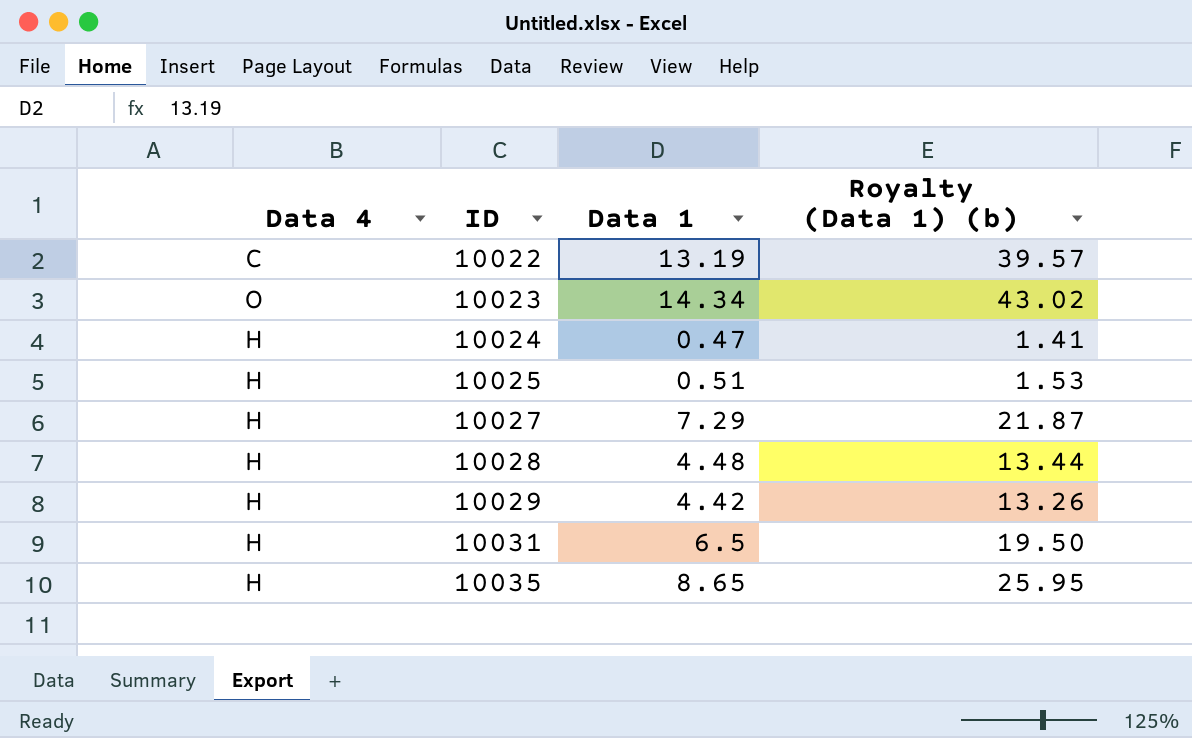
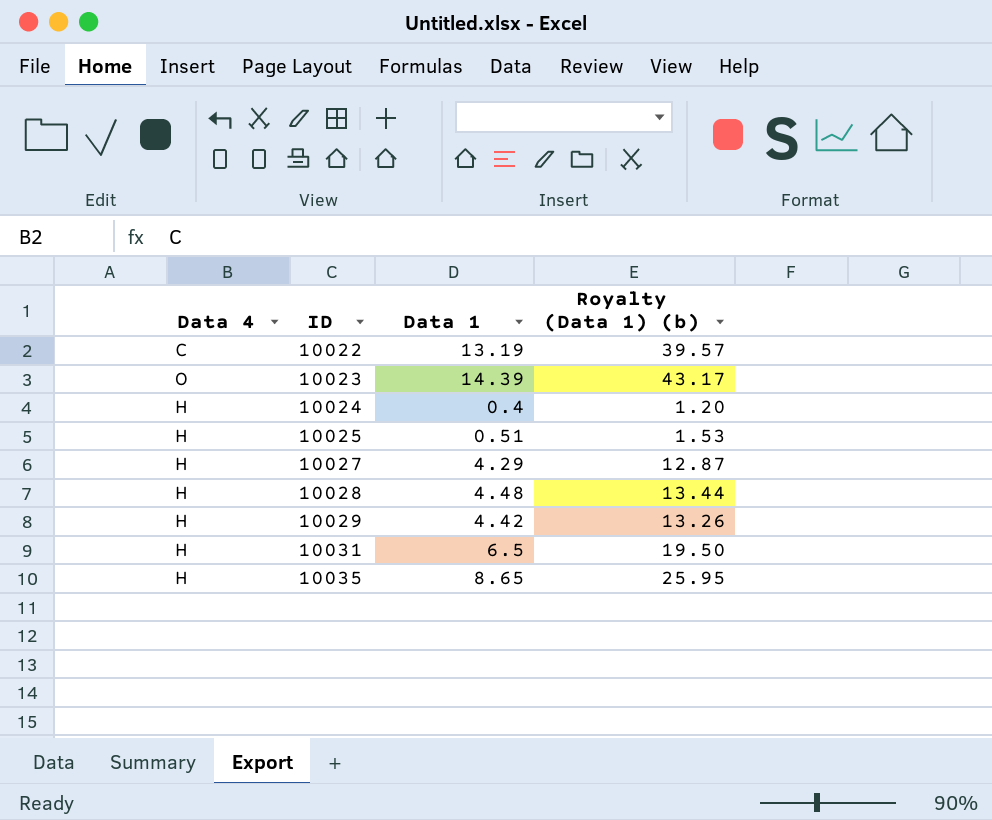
10023 | Data 1: 14.34 -> 14.39
10023 | Royalty (Data 1) (b): 43.02 -> 43.17
10024 | Data 1: 0.47 -> 0.4
10024 | Royalty (Data 1) (b): 1.41 -> 1.20
10027 | Data 1: 7.29 -> 4.29
10027 | Royalty (Data 1) (b): 21.87 -> 12.87

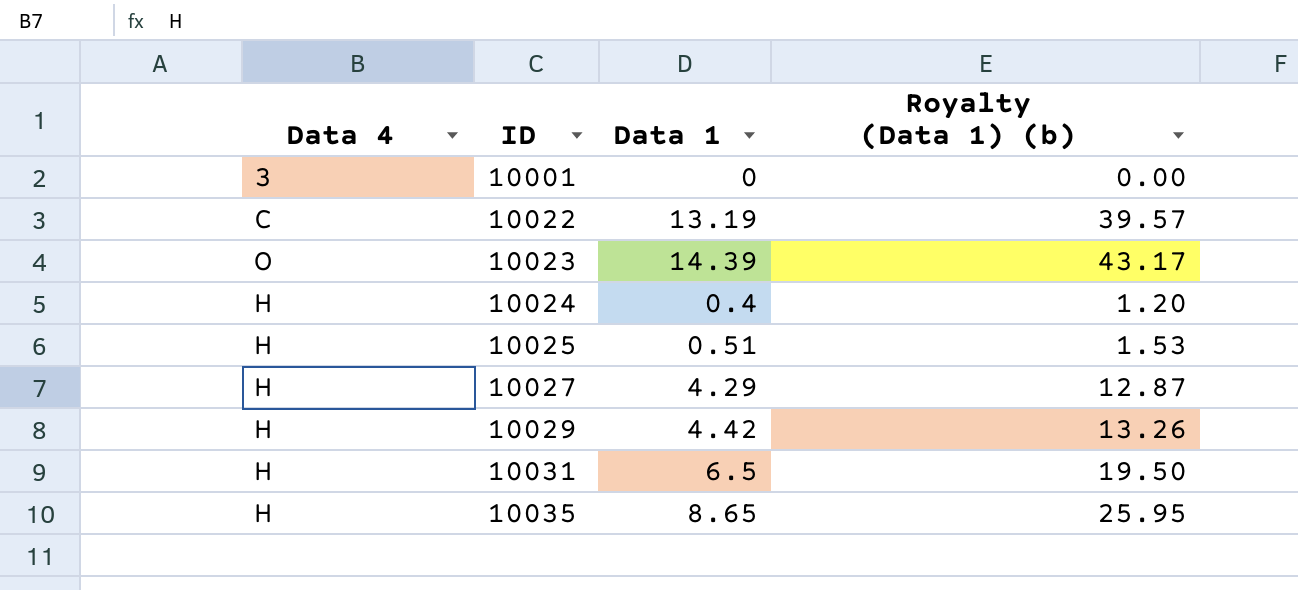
row 10028: H | 4.48 | 13.44 -> none
row 10001: none -> 3 | 0 | 0.00

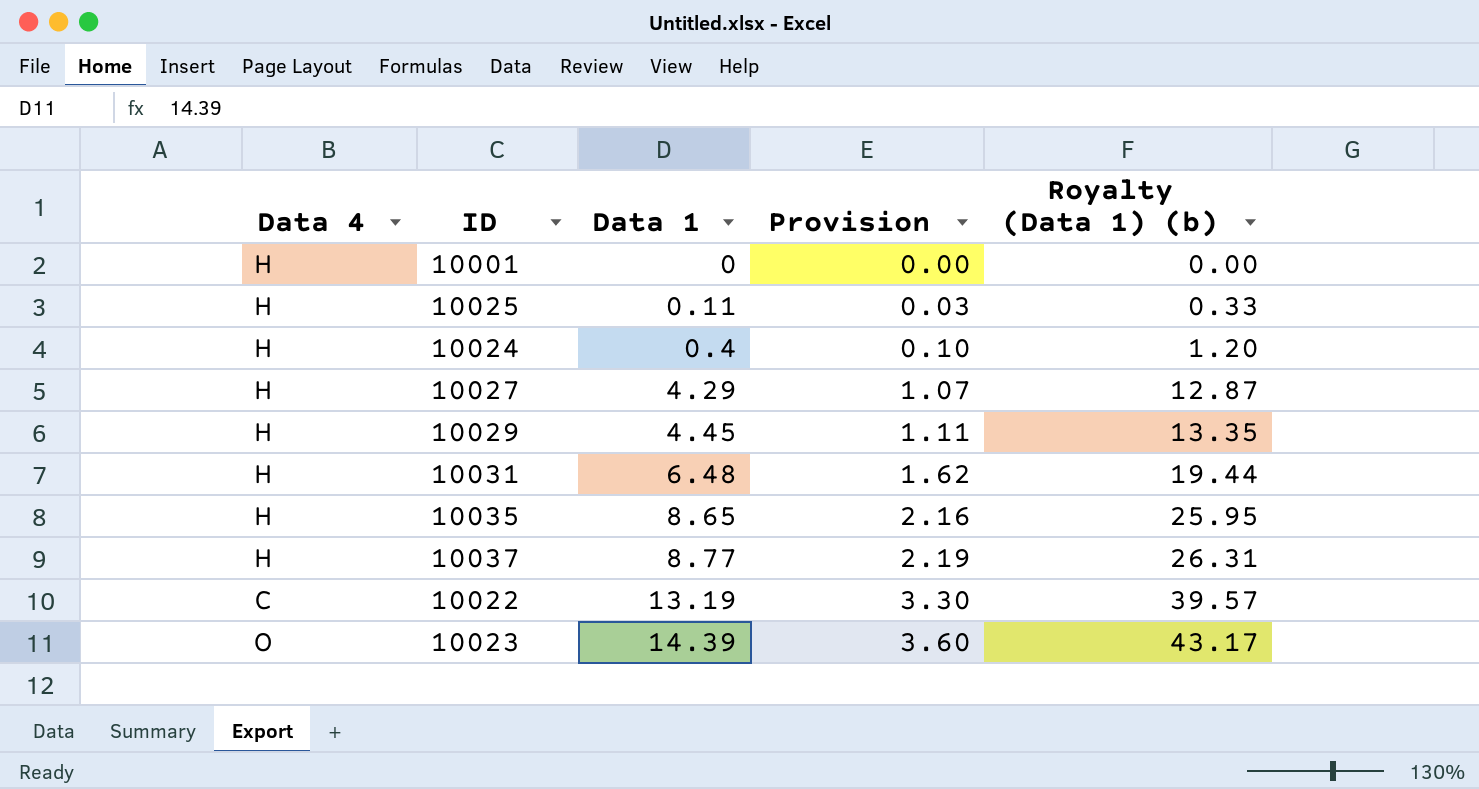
row order: ID ascending -> Data 1 ascending
column Provision | formula: none -> [Data 1] * 0.25
10001 | Data 4: 3 -> H
10025 | Data 1: 0.51 -> 0.11
10025 | Royalty (Data 1) (b): 1.53 -> 0.33
10029 | Data 1: 4.42 -> 4.45
10029 | Royalty (Data 1) (b): 13.26 -> 13.35
10031 | Data 1: 6.5 -> 6.48
10031 | Royalty (Data 1) (b): 19.50 -> 19.44
row 10037: none -> H | 8.77 | 2.19 | 26.31

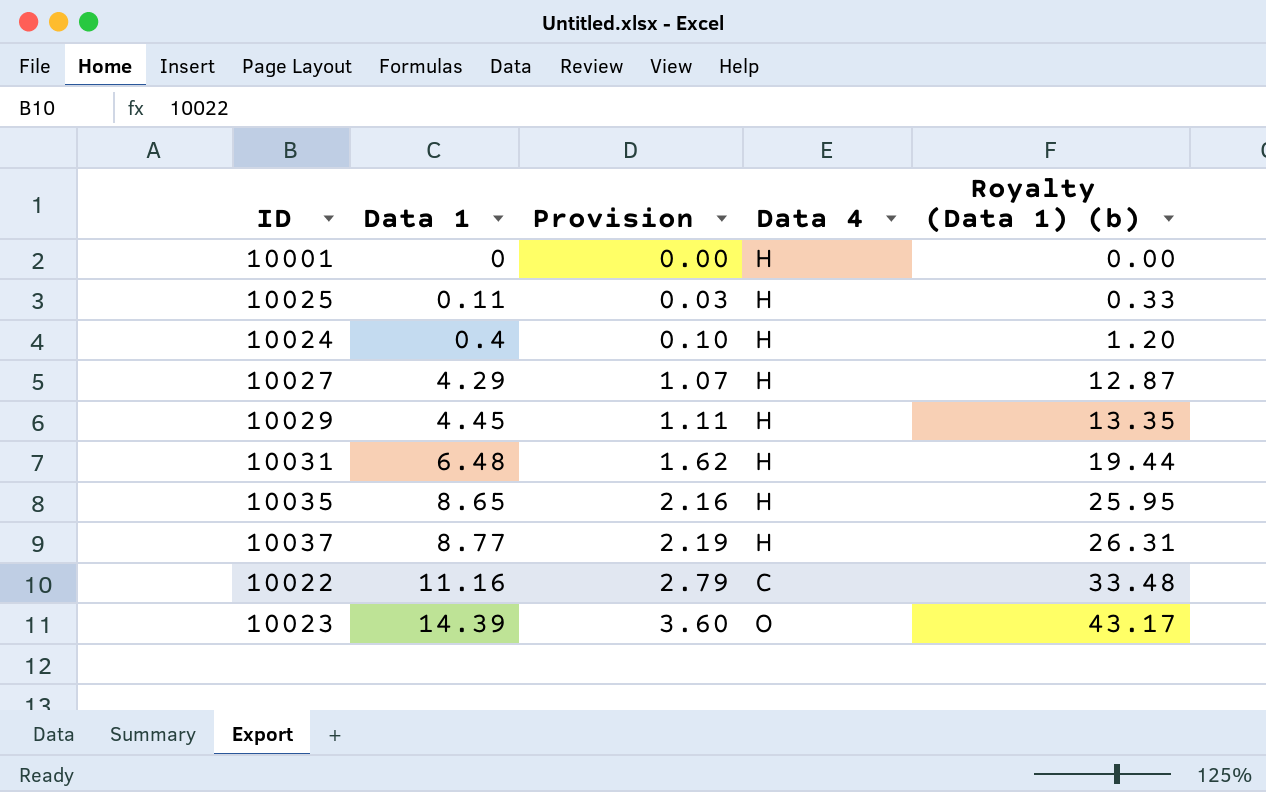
column Data 4 | position: 1 -> 4
10022 | Data 1: 13.19 -> 11.16
10022 | Provision: 3.30 -> 2.79
10022 | Royalty (Data 1) (b): 39.57 -> 33.48

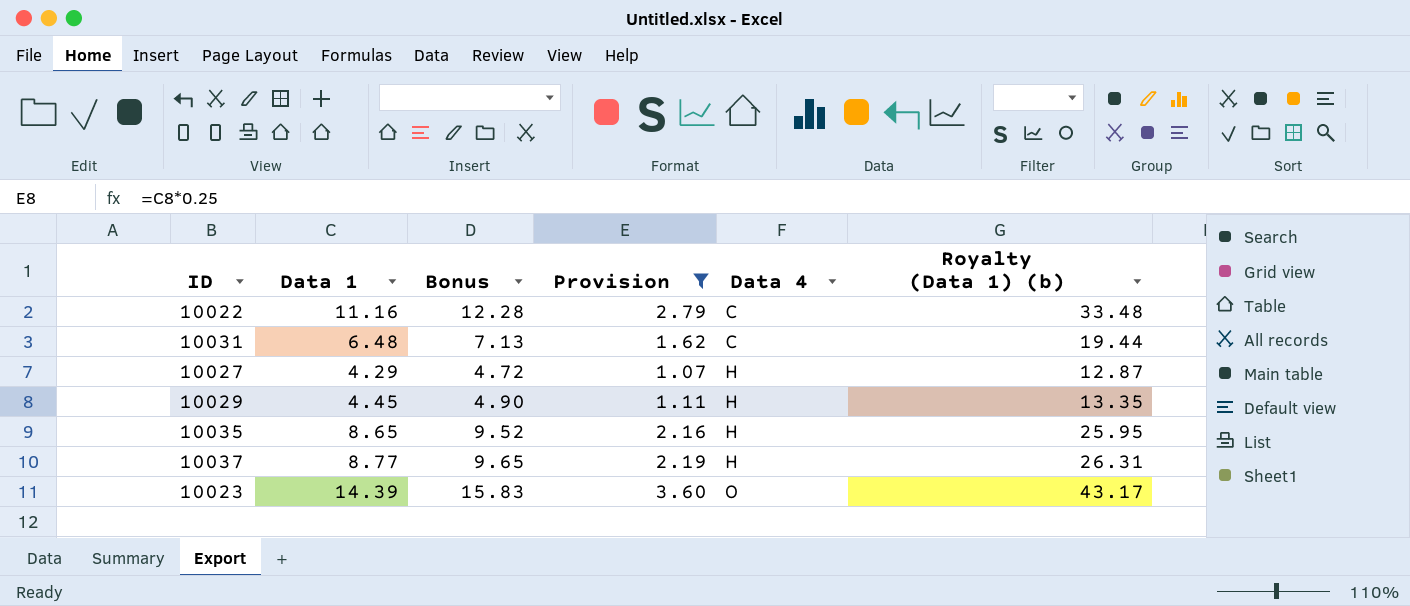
filter: none -> Provision >= 1.07
row order: Data 1 ascending -> Data 4 ascending
column Bonus | formula: none -> [Data 1] * 1.1
10031 | Data 4: H -> C

